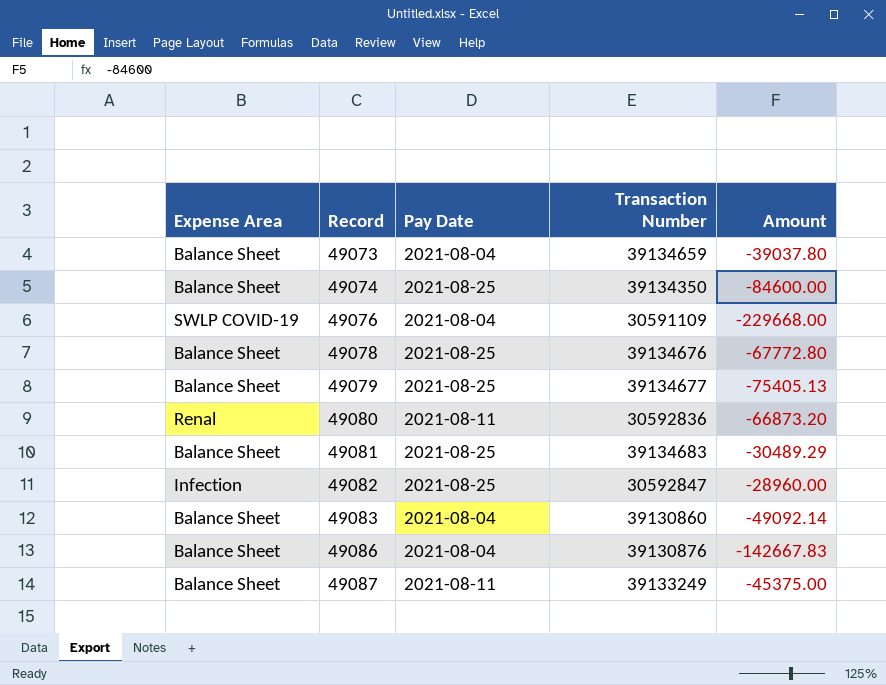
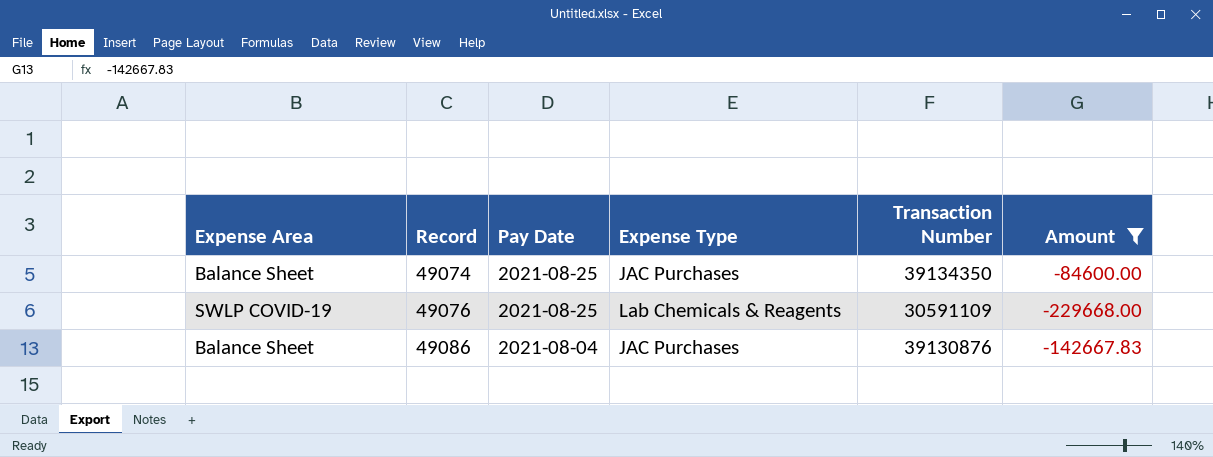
filter: none -> Amount <= -84600.00
column Expense Type | position: none -> 4
49076 | Pay Date: 2021-08-04 -> 2021-08-25

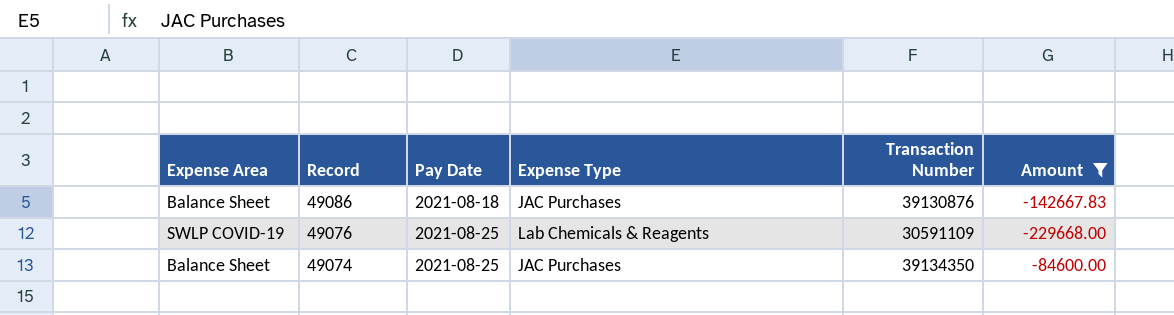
row order: Record ascending -> Record descending
49086 | Pay Date: 2021-08-04 -> 2021-08-18

